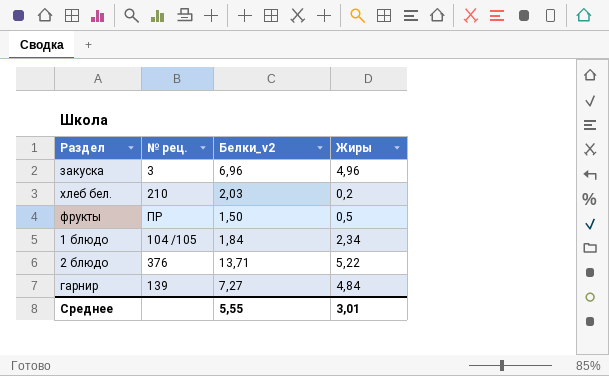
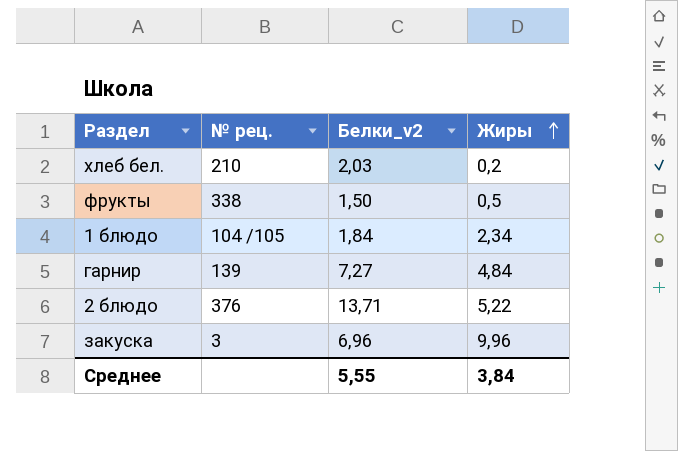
row order: none -> Жиры ascending
фрукты | № рец.: ПР -> 338
закуска | Жиры: 4,96 -> 9,96
Среднее | Жиры: 3,01 -> 3,84

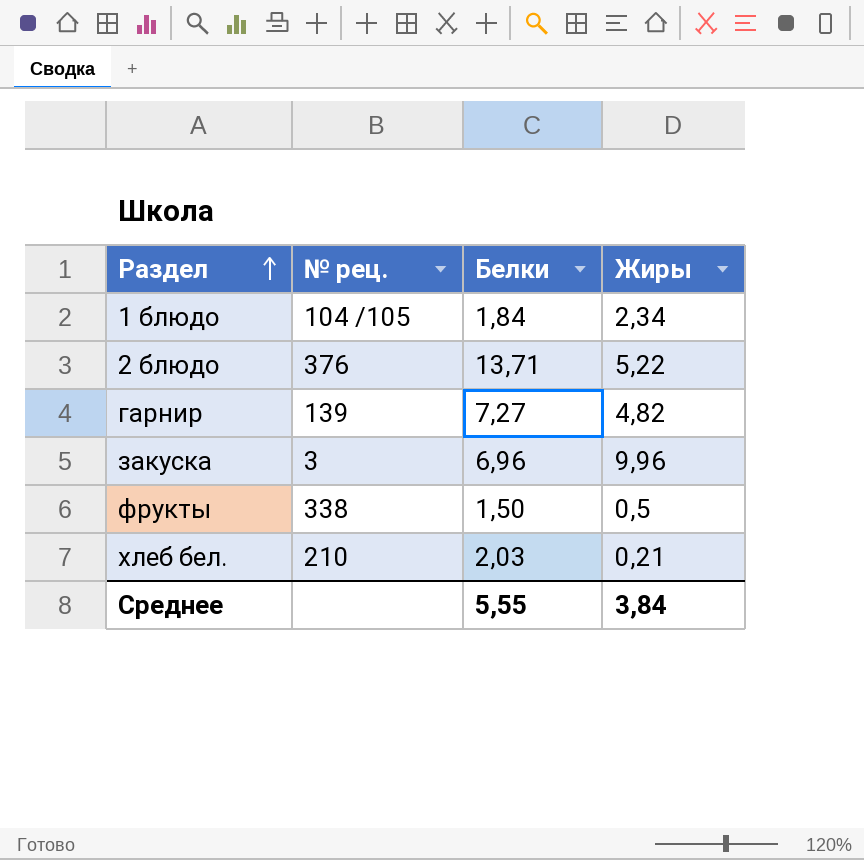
row order: Жиры ascending -> Раздел ascending
column name: Белки_v2 -> Белки
гарнир | Жиры: 4,84 -> 4,82
хлеб бел. | Жиры: 0,2 -> 0,21

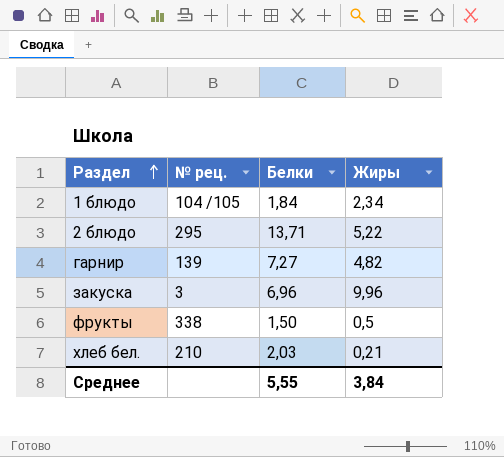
2 блюдо | № рец.: 376 -> 295

